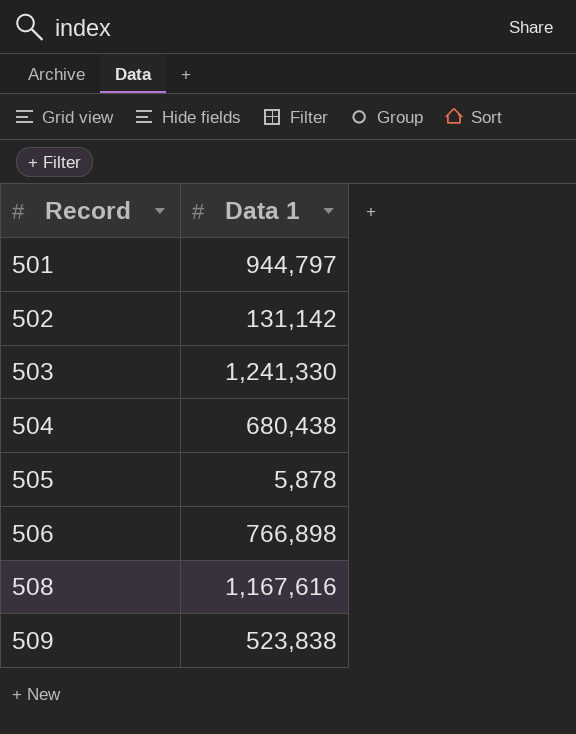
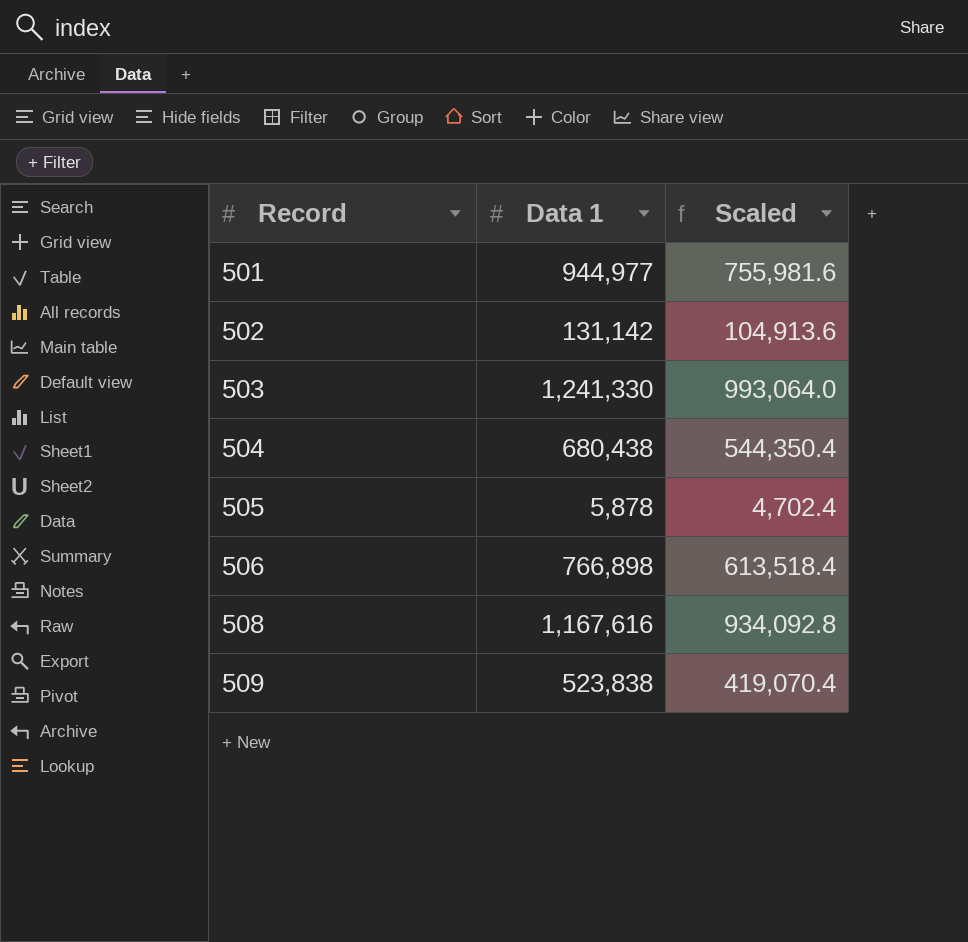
column Scaled | formula: none -> [Data 1] * 0.8
501 | Data 1: 944,797 -> 944,977

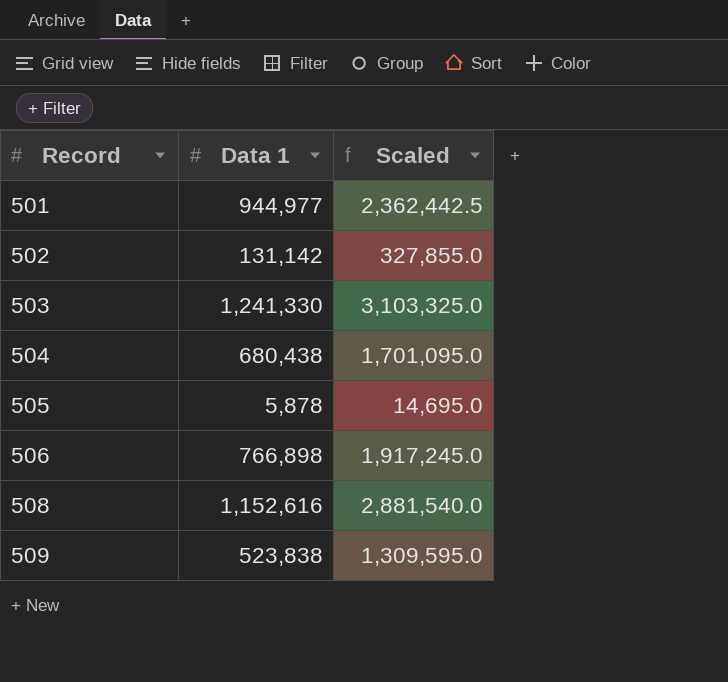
column Scaled | formula: [Data 1] * 0.8 -> [Data 1] * 2.5
508 | Data 1: 1,167,616 -> 1,152,616

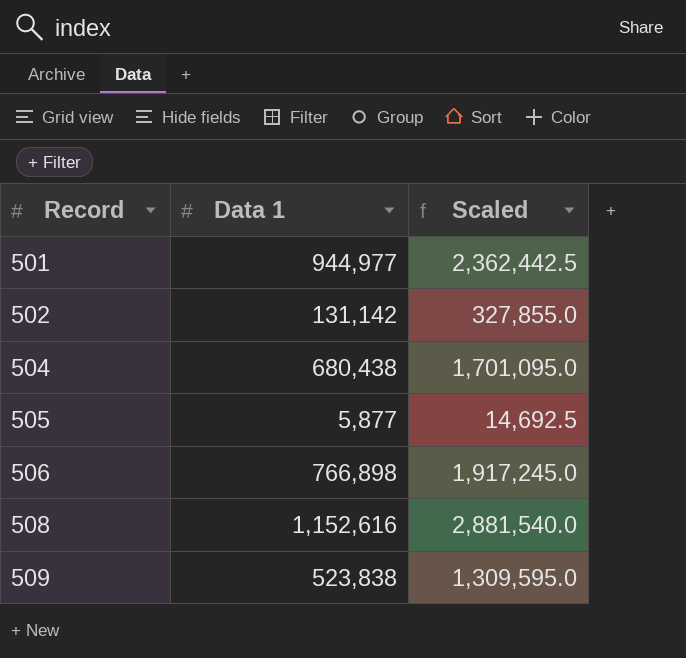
row 503: 1,241,330 | 3,103,325.0 -> none
505 | Data 1: 5,878 -> 5,877
505 | Scaled: 14,695.0 -> 14,692.5

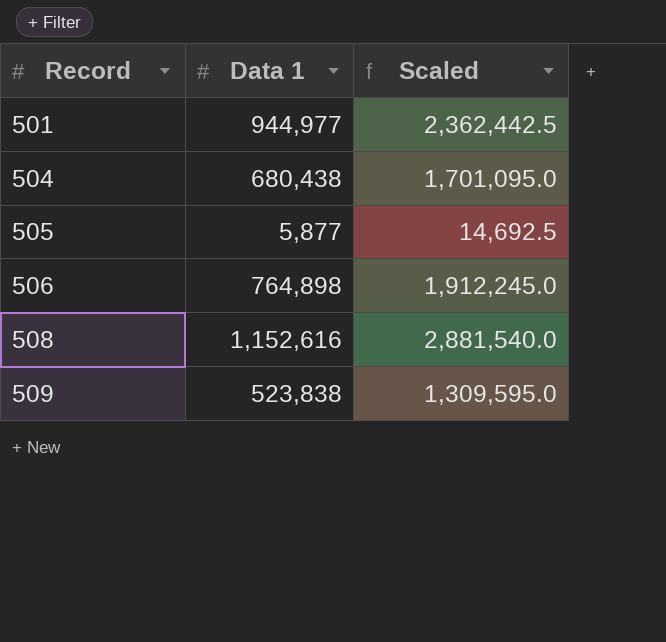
row 502: 131,142 | 327,855.0 -> none
506 | Data 1: 766,898 -> 764,898
506 | Scaled: 1,917,245.0 -> 1,912,245.0

